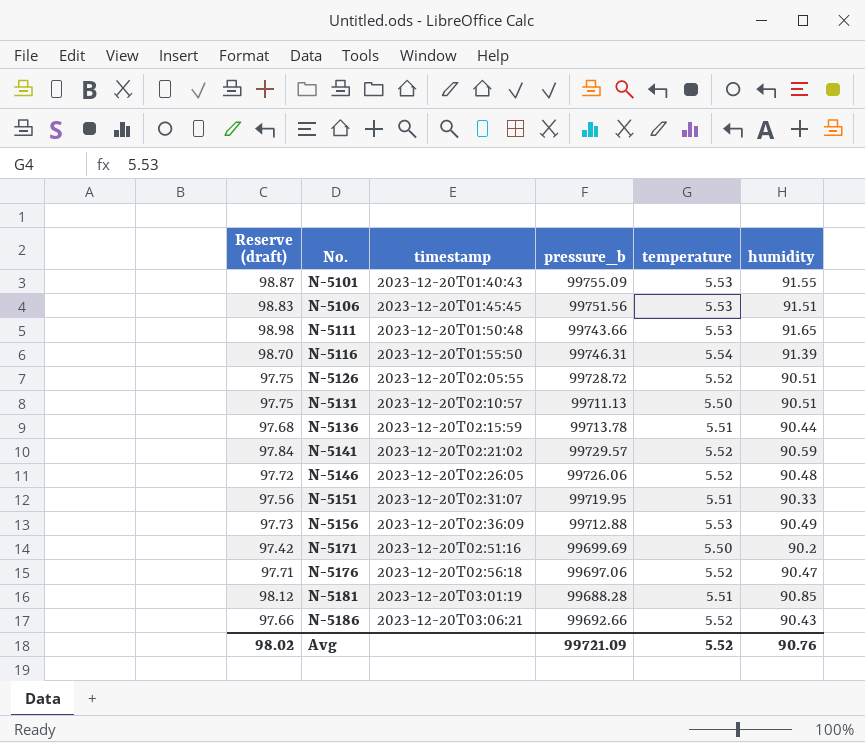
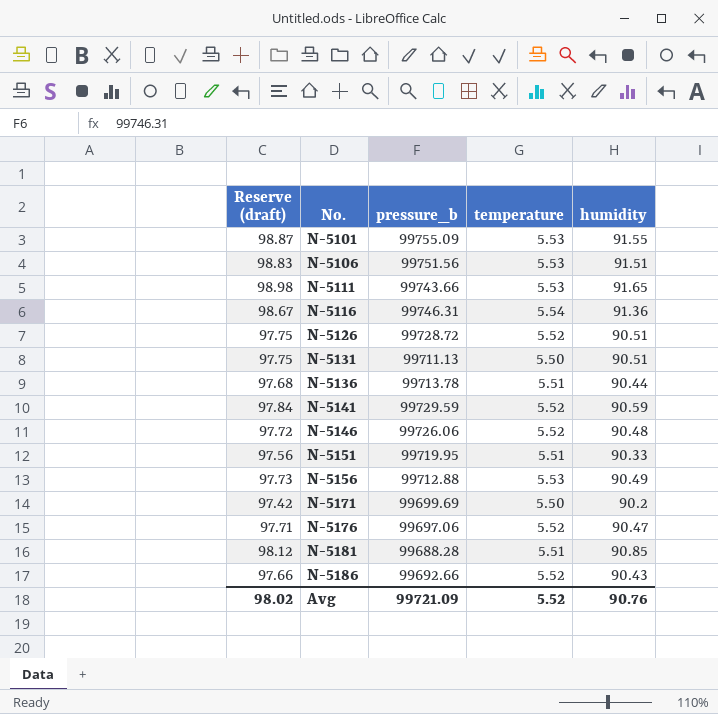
column timestamp | position: 3 -> none
N-5116 | Reserve (draft): 98.70 -> 98.67
N-5116 | humidity: 91.39 -> 91.36
N-5141 | pressure_b: 99729.57 -> 99729.59

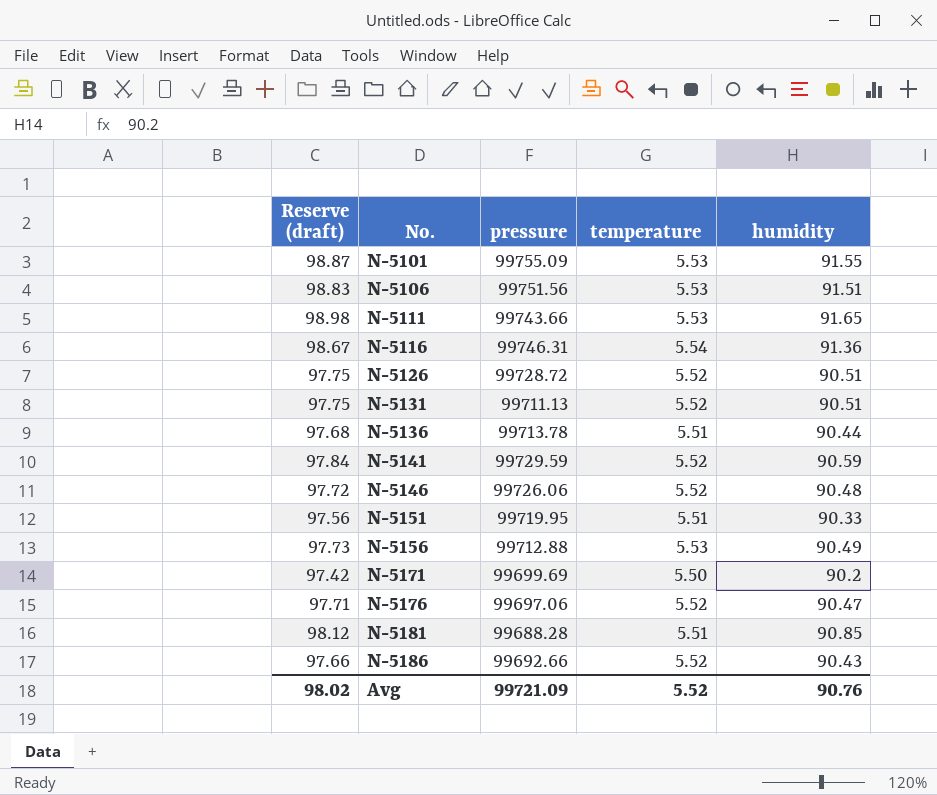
column name: pressure_b -> pressure
N-5131 | temperature: 5.50 -> 5.52

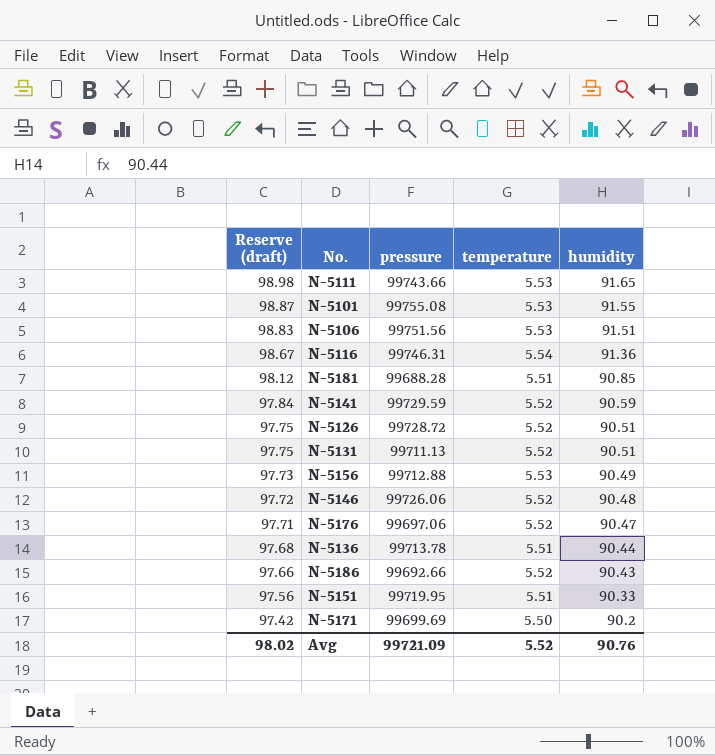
row order: No. ascending -> Reserve (draft) descending
N-5101 | pressure: 99755.09 -> 99755.08

